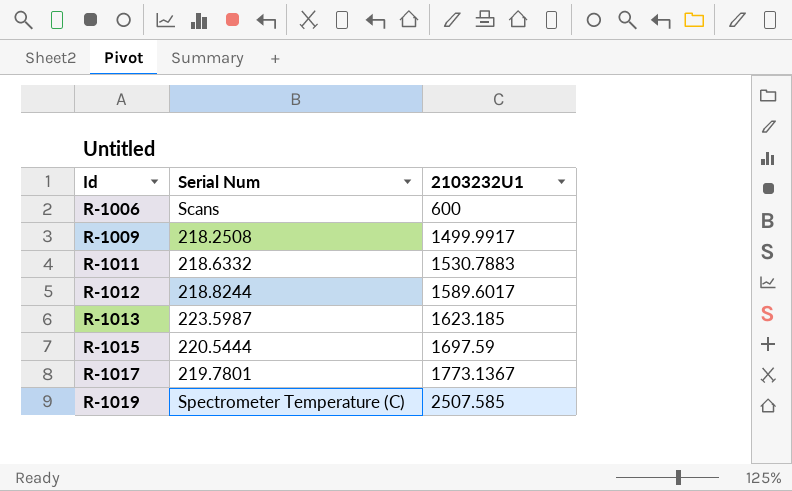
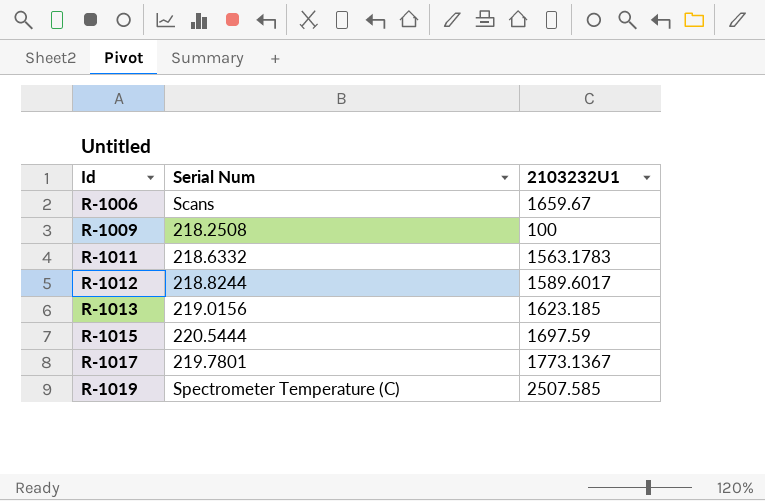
R-1006 | 2103232U1: 600 -> 1659.67
R-1009 | 2103232U1: 1499.9917 -> 100
R-1011 | 2103232U1: 1530.7883 -> 1563.1783
R-1013 | Serial Num: 223.5987 -> 219.0156

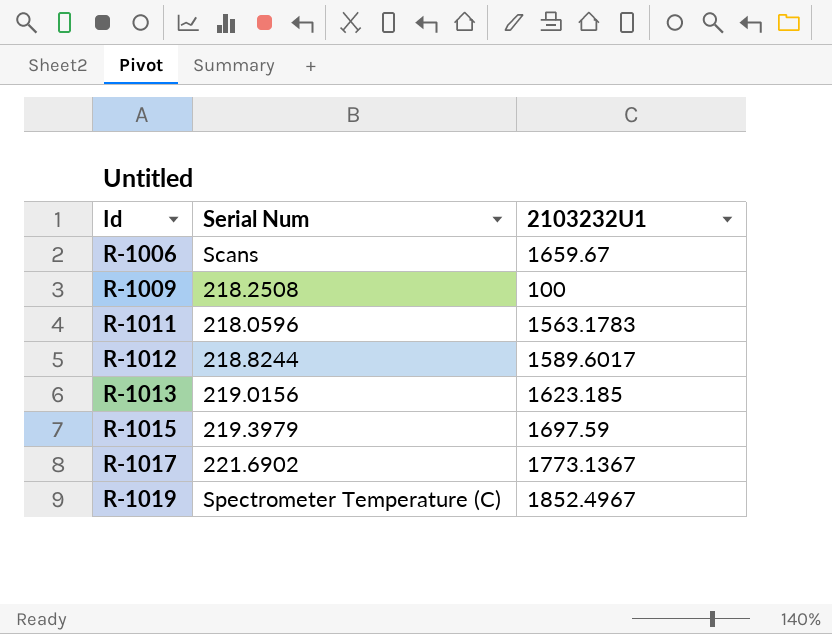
R-1011 | Serial Num: 218.6332 -> 218.0596
R-1015 | Serial Num: 220.5444 -> 219.3979
R-1017 | Serial Num: 219.7801 -> 221.6902
R-1019 | 2103232U1: 2507.585 -> 1852.4967

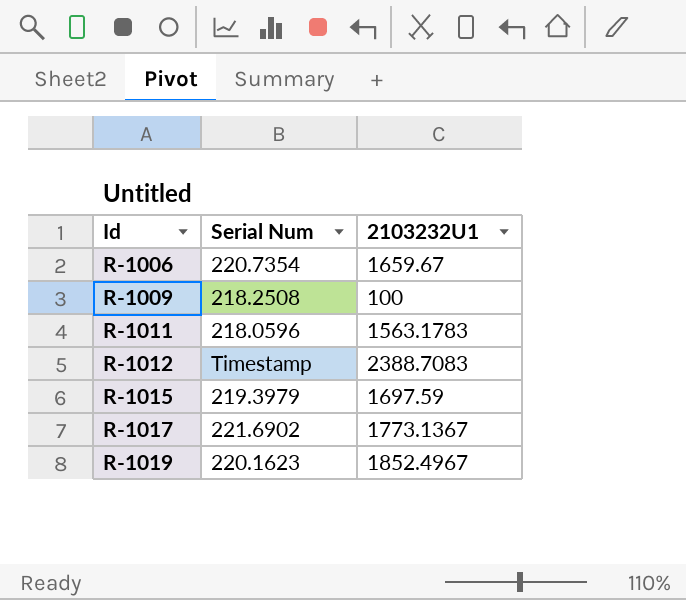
row R-1013: 219.0156 | 1623.185 -> none
R-1006 | Serial Num: Scans -> 220.7354
R-1012 | Serial Num: 218.8244 -> Timestamp
R-1012 | 2103232U1: 1589.6017 -> 2388.7083
R-1019 | Serial Num: Spectrometer Temperature (C) -> 220.1623

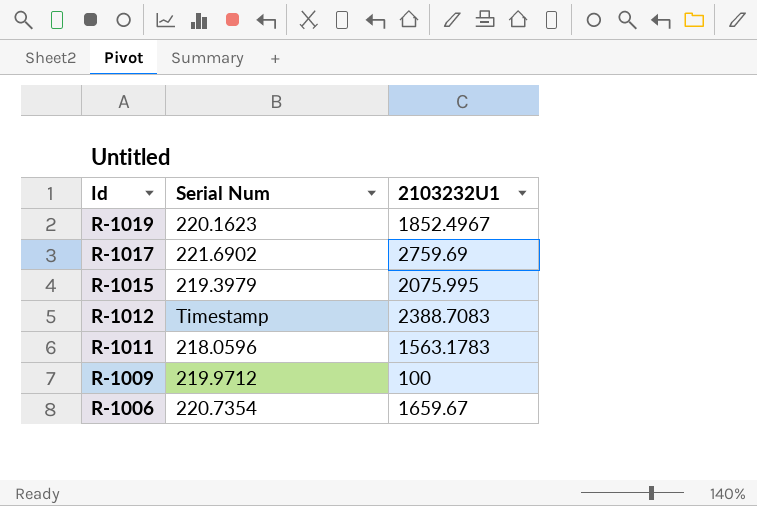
row order: Id ascending -> Id descending
R-1017 | 2103232U1: 1773.1367 -> 2759.69
R-1015 | 2103232U1: 1697.59 -> 2075.995
R-1009 | Serial Num: 218.2508 -> 219.9712

